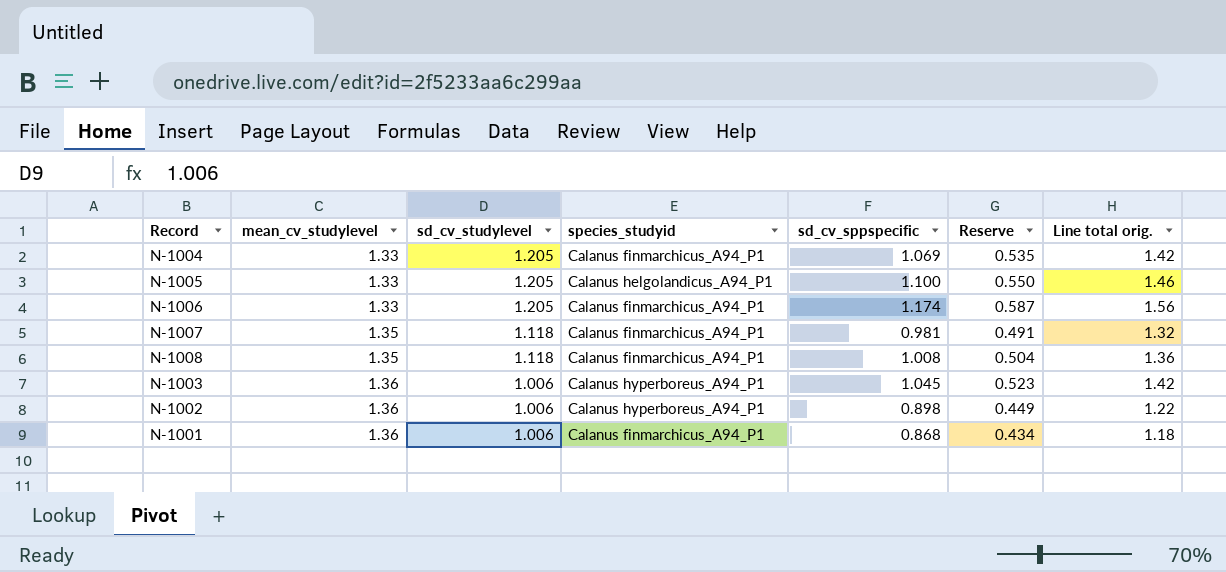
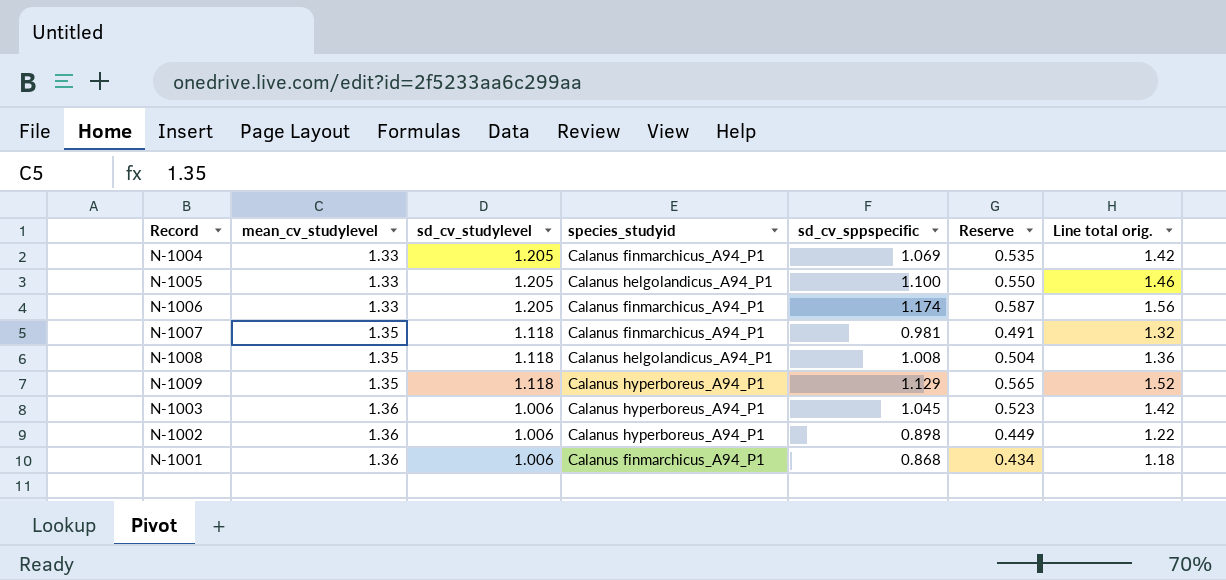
N-1008 | species_studyid: Calanus finmarchicus_A94_P1 -> Calanus helgolandicus_A94_P1
row N-1009: none -> 1.35 | 1.118 | Calanus hyperboreus_A94_P1 | 1.129 | 0.565 | 1.52

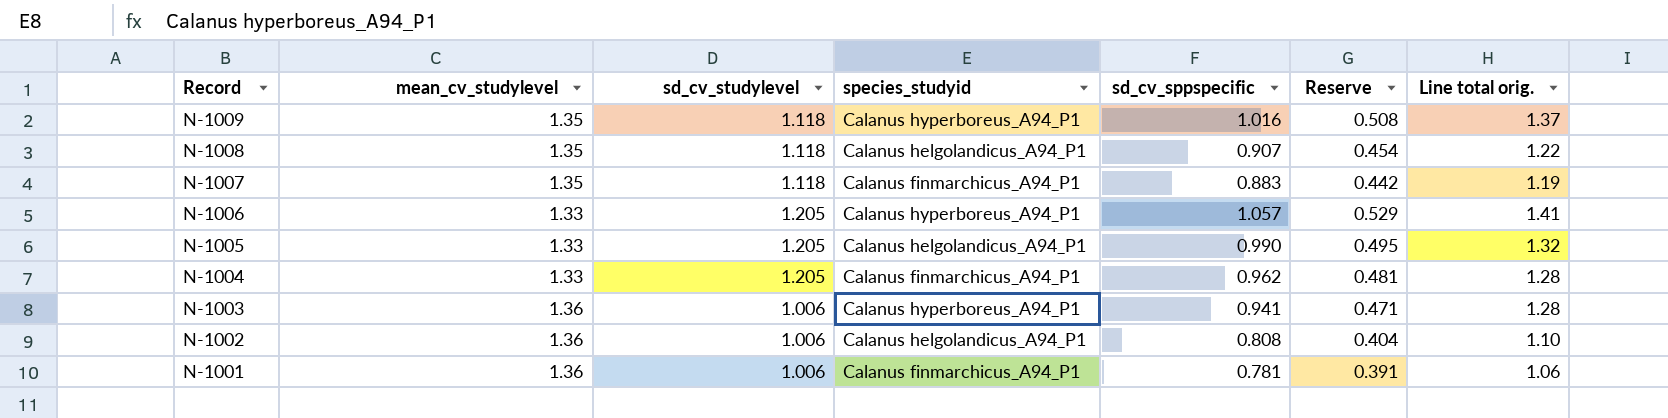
row order: mean_cv_studylevel ascending -> Record descending
N-1009 | sd_cv_sppspecific: 1.129 -> 1.016
N-1009 | Reserve: 0.565 -> 0.508
N-1009 | Line total orig.: 1.52 -> 1.37
N-1008 | sd_cv_sppspecific: 1.008 -> 0.907
N-1008 | Reserve: 0.504 -> 0.454
N-1008 | Line total orig.: 1.36 -> 1.22
N-1007 | sd_cv_sppspecific: 0.981 -> 0.883
N-1007 | Reserve: 0.491 -> 0.442
N-1007 | Line total orig.: 1.32 -> 1.19
N-1006 | species_studyid: Calanus finmarchicus_A94_P1 -> Calanus hyperboreus_A94_P1
N-1006 | sd_cv_sppspecific: 1.174 -> 1.057
N-1006 | Reserve: 0.587 -> 0.529
N-1006 | Line total orig.: 1.56 -> 1.41
N-1005 | sd_cv_sppspecific: 1.100 -> 0.990
N-1005 | Reserve: 0.550 -> 0.495
N-1005 | Line total orig.: 1.46 -> 1.32
N-1004 | sd_cv_sppspecific: 1.069 -> 0.962
N-1004 | Reserve: 0.535 -> 0.481
N-1004 | Line total orig.: 1.42 -> 1.28
N-1003 | sd_cv_sppspecific: 1.045 -> 0.941
N-1003 | Reserve: 0.523 -> 0.471
N-1003 | Line total orig.: 1.42 -> 1.28
N-1002 | species_studyid: Calanus hyperboreus_A94_P1 -> Calanus helgolandicus_A94_P1
N-1002 | sd_cv_sppspecific: 0.898 -> 0.808
N-1002 | Reserve: 0.449 -> 0.404
N-1002 | Line total orig.: 1.22 -> 1.10
N-1001 | sd_cv_sppspecific: 0.868 -> 0.781
N-1001 | Reserve: 0.434 -> 0.391
N-1001 | Line total orig.: 1.18 -> 1.06

